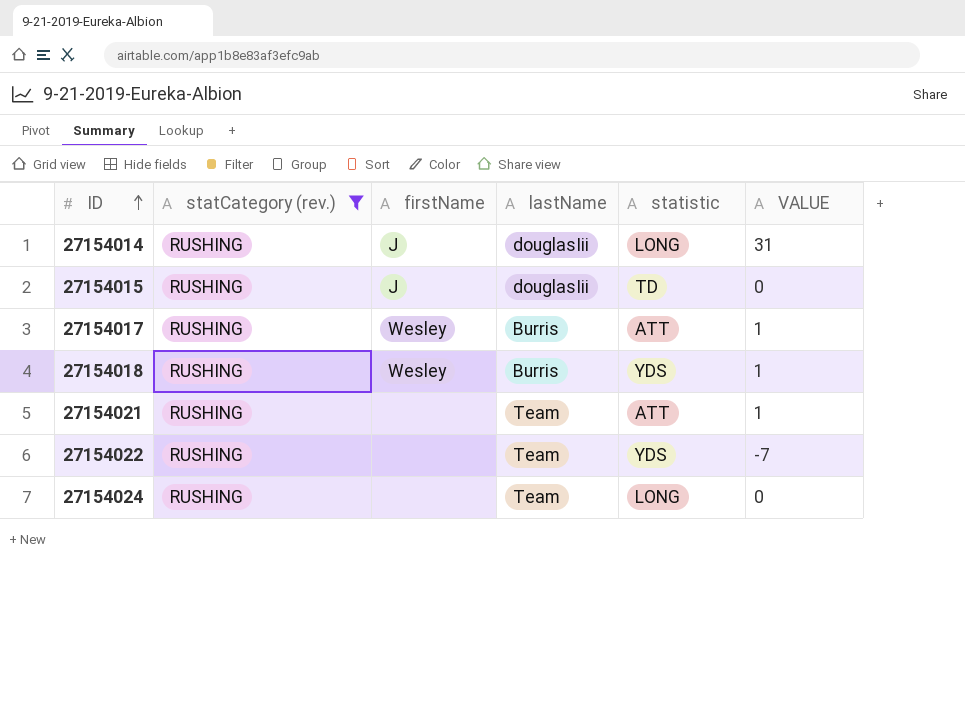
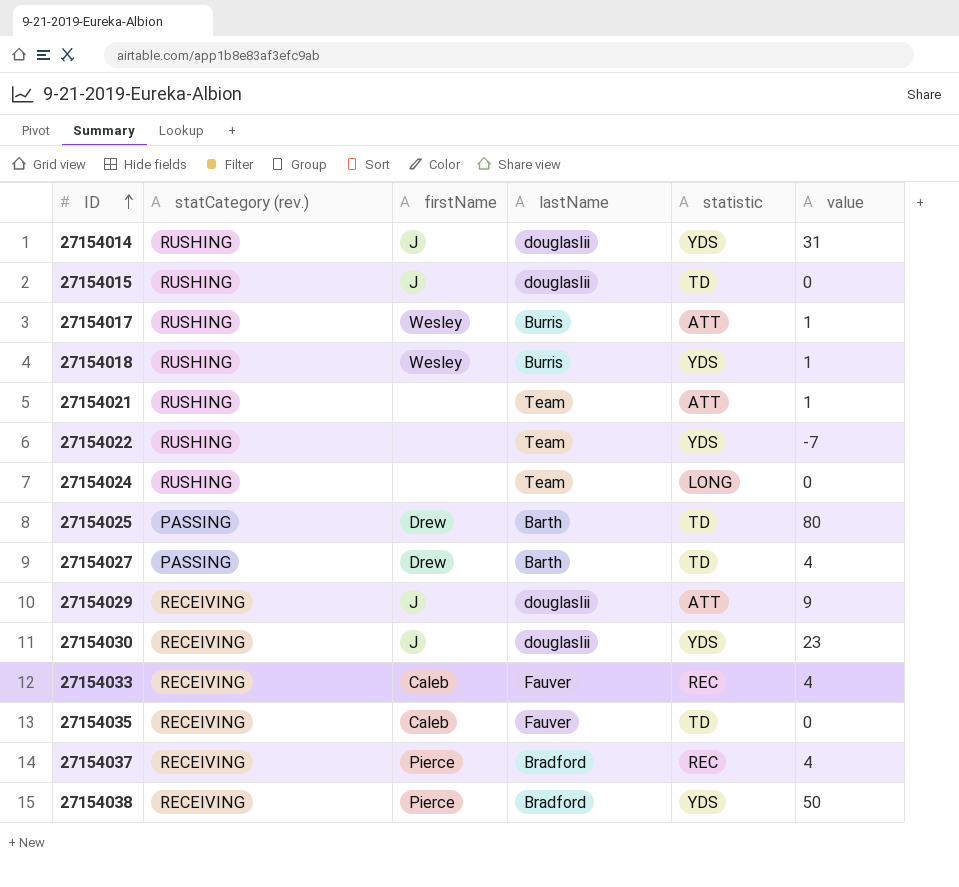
filter: statCategory (rev.) = RUSHING -> none
column name: VALUE -> value
27154014 | statistic: LONG -> YDS

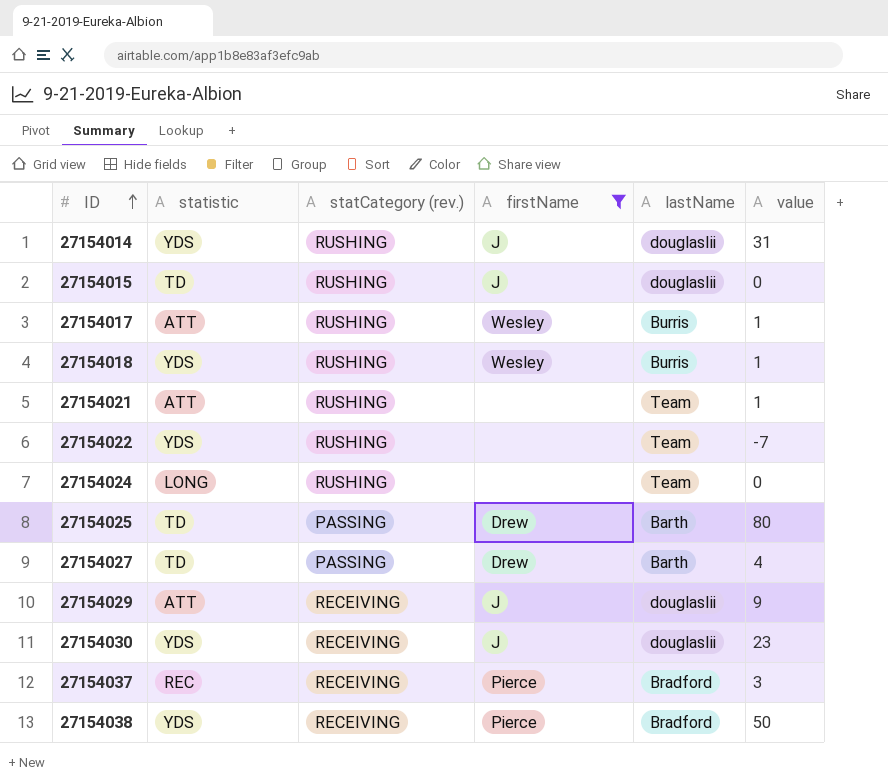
filter: none -> firstName != Caleb
column statistic | position: 5 -> 2
27154037 | value: 4 -> 3

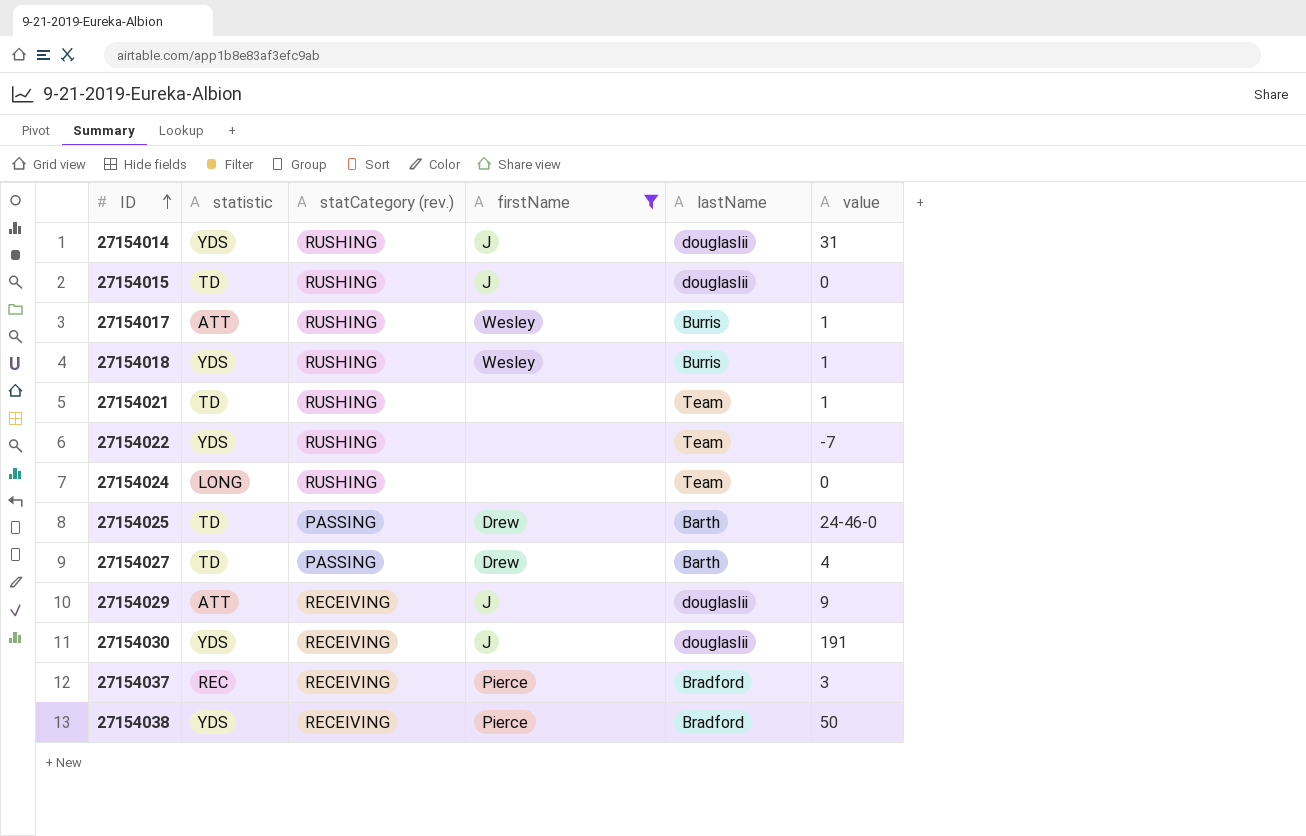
27154021 | statistic: ATT -> TD
27154025 | value: 80 -> 24-46-0
27154030 | value: 23 -> 191

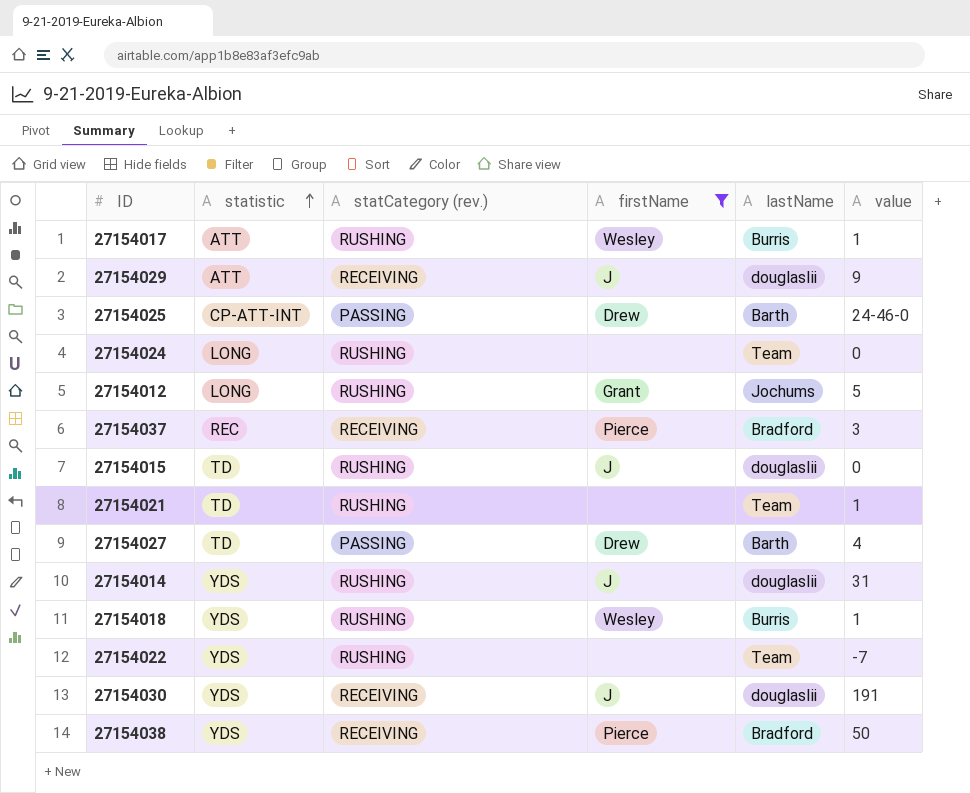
row order: ID ascending -> statistic ascending
27154025 | statistic: TD -> CP-ATT-INT
row 27154012: none -> LONG | RUSHING | Grant | Jochums | 5

